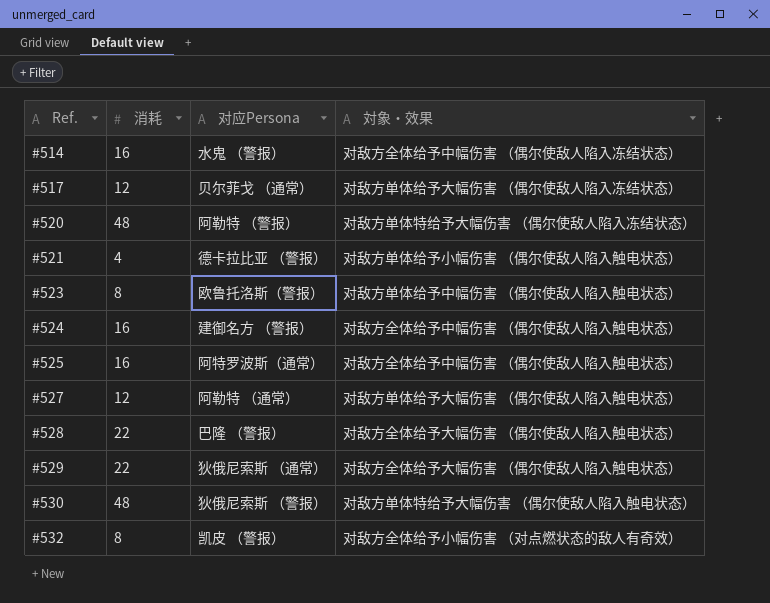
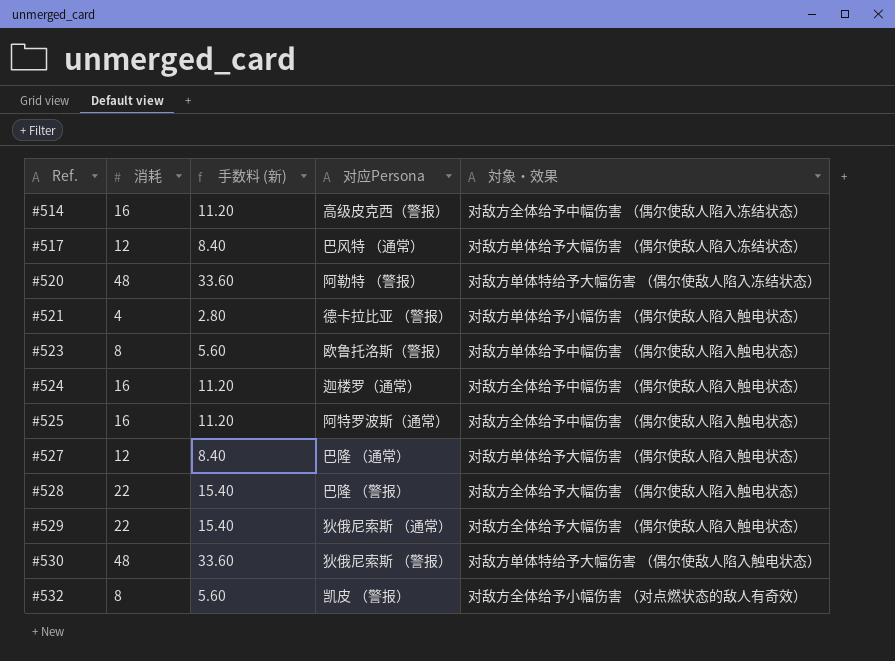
column 手数料 (新) | formula: none -> [消耗] * 0.7
#514 | 对应Persona: 水鬼 （警报） -> 高级皮克西（警报）
#517 | 对应Persona: 贝尔菲戈 （通常） -> 巴风特 （通常）
#524 | 对应Persona: 建御名方 （警报） -> 迦楼罗（通常）
#527 | 对应Persona: 阿勒特 （通常） -> 巴隆 （通常）

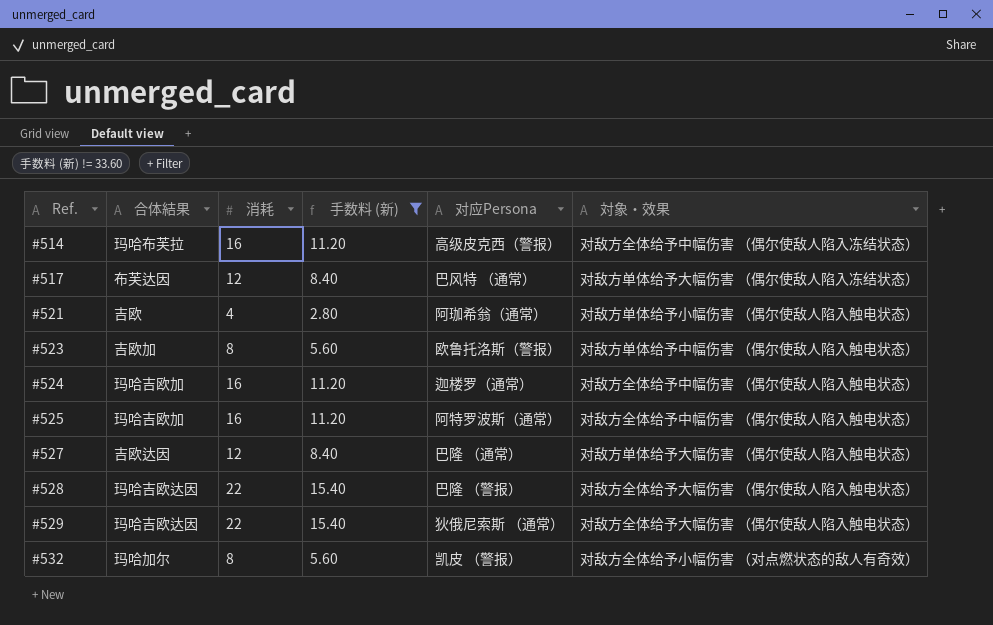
filter: none -> 手数料 (新) != 33.60
column 合体結果 | position: none -> 2
#521 | 对应Persona: 德卡拉比亚 （警报） -> 阿珈希翁（通常）

